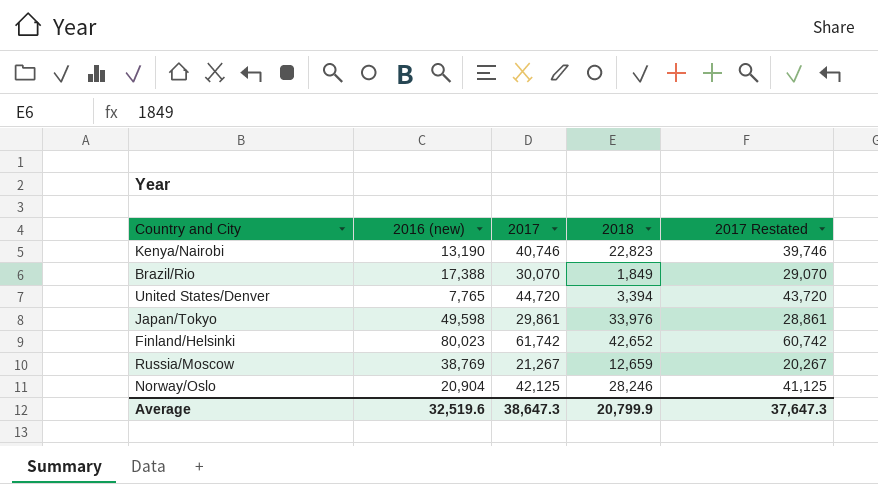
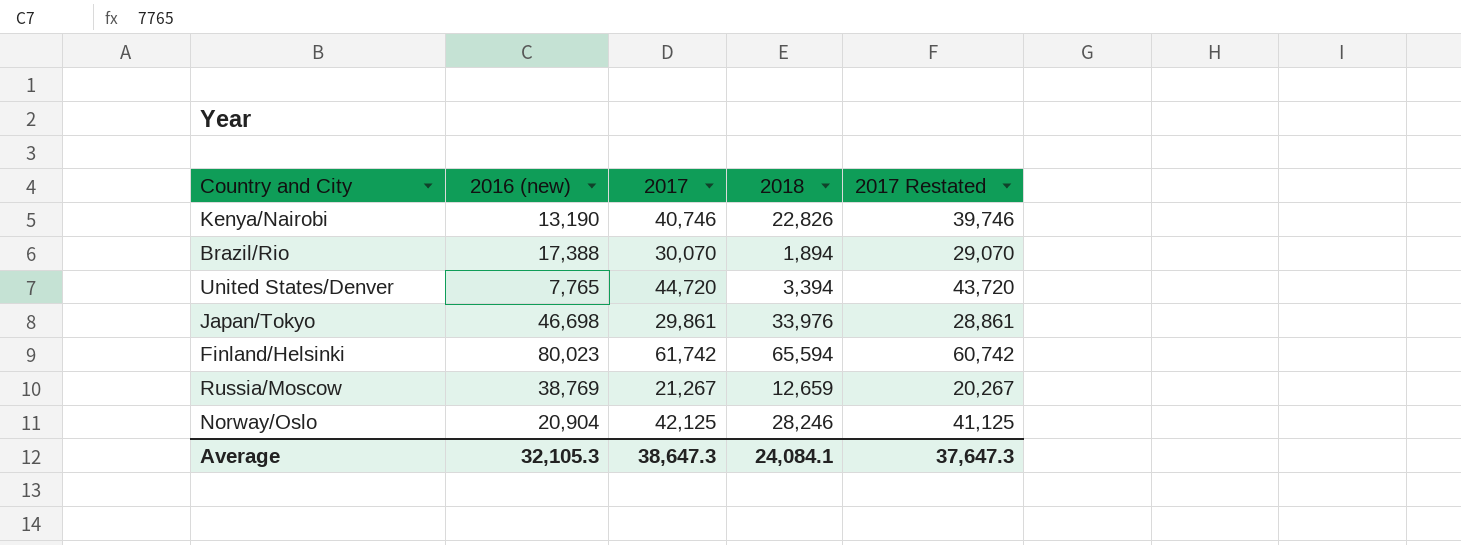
Kenya/Nairobi | 2018: 22,823 -> 22,826
Brazil/Rio | 2018: 1,849 -> 1,894
Japan/Tokyo | 2016 (new): 49,598 -> 46,698
Finland/Helsinki | 2018: 42,652 -> 65,594
Average | 2016 (new): 32,519.6 -> 32,105.3
Average | 2018: 20,799.9 -> 24,084.1

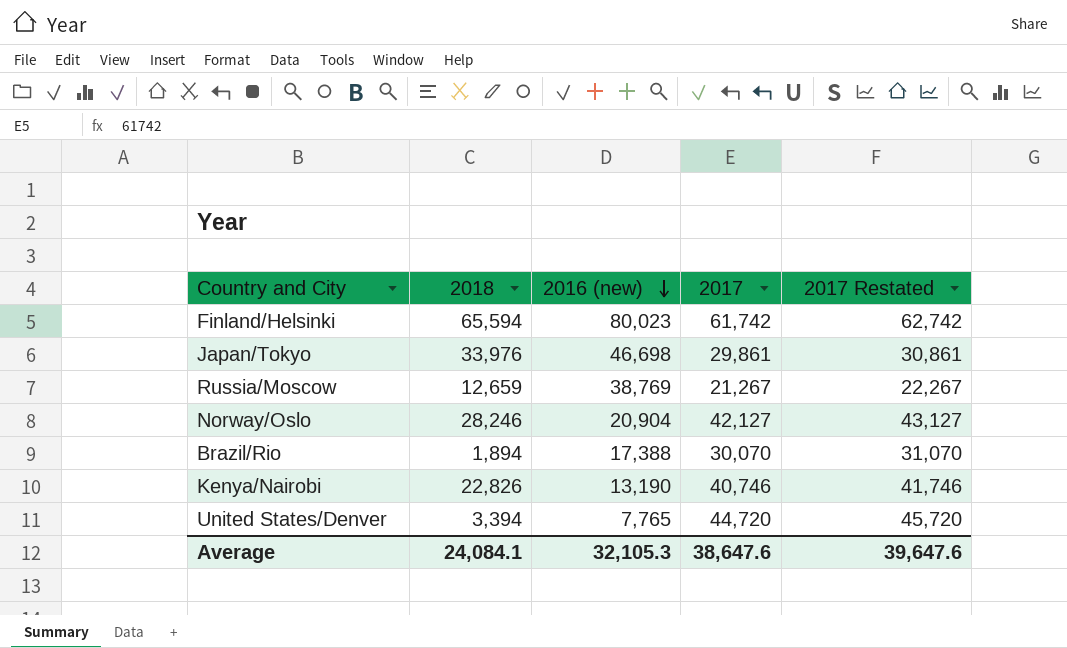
row order: none -> 2016 (new) descending
column 2018 | position: 4 -> 2
column 2017 Restated | formula: [2017] - 1000 -> [2017] + 1000
Norway/Oslo | 2017: 42,125 -> 42,127
Average | 2017: 38,647.3 -> 38,647.6
Average | 2017 Restated: 37,647.3 -> 39,647.6

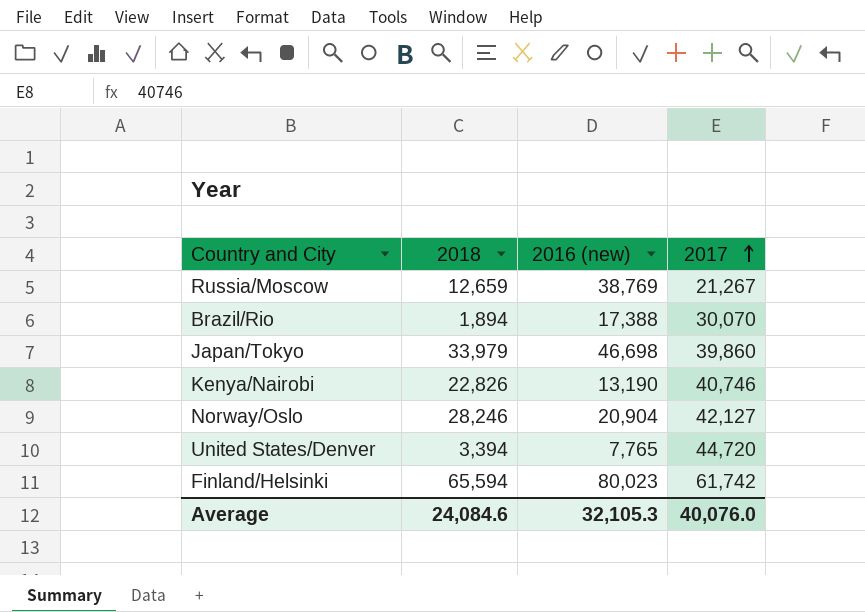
row order: 2016 (new) descending -> 2017 ascending
column 2017 Restated | formula: [2017] + 1000 -> none
Japan/Tokyo | 2018: 33,976 -> 33,979
Japan/Tokyo | 2017: 29,861 -> 39,860
Average | 2018: 24,084.1 -> 24,084.6
Average | 2017: 38,647.6 -> 40,076.0

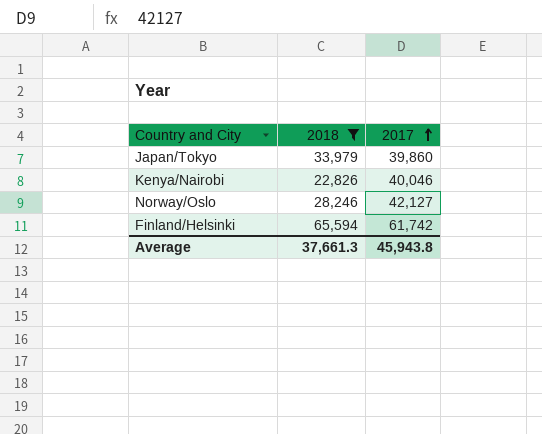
filter: none -> 2018 >= 22,826
column 2016 (new) | position: 3 -> none
Kenya/Nairobi | 2017: 40,746 -> 40,046
Average | 2018: 24,084.6 -> 37,661.3
Average | 2017: 40,076.0 -> 45,943.8

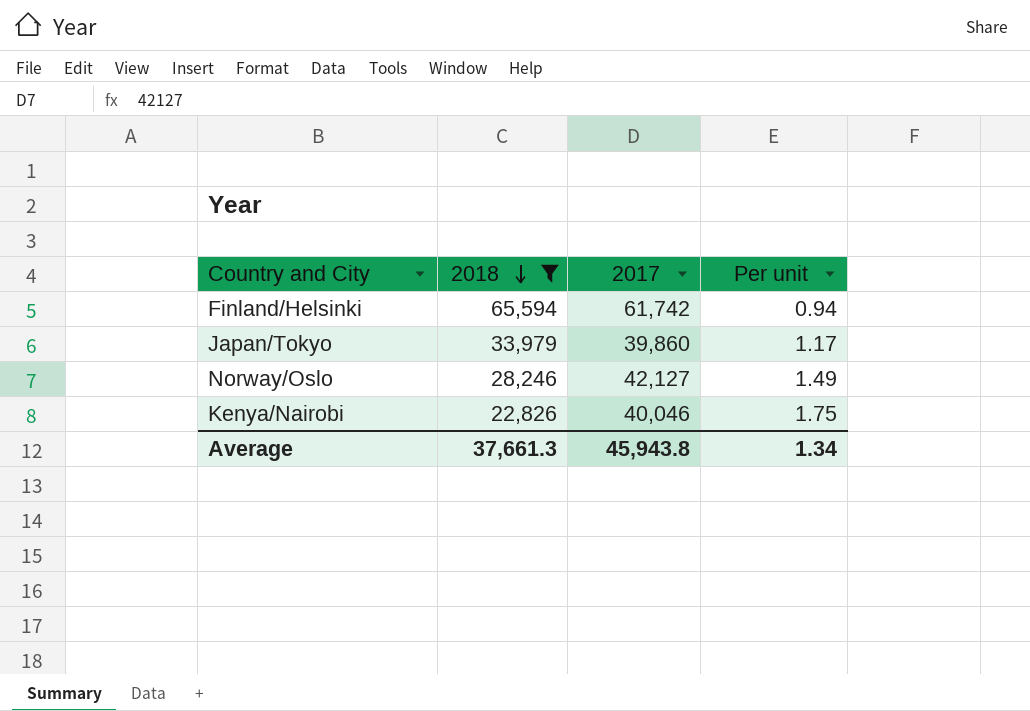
row order: 2017 ascending -> 2018 descending
column Per unit | formula: none -> [2017] / [2018]

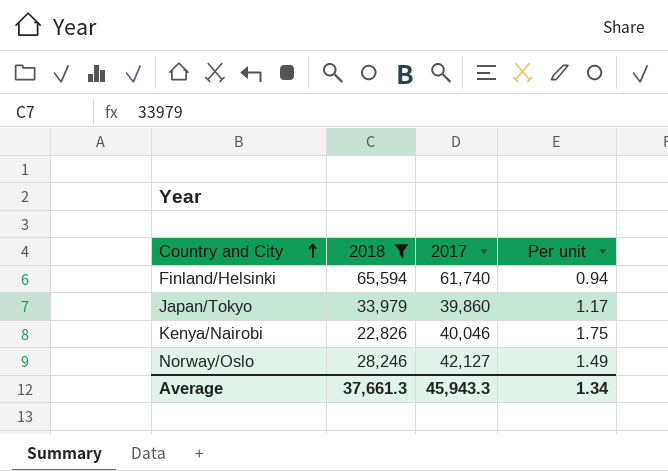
row order: 2018 descending -> Country and City ascending
Finland/Helsinki | 2017: 61,742 -> 61,740
Average | 2017: 45,943.8 -> 45,943.3

